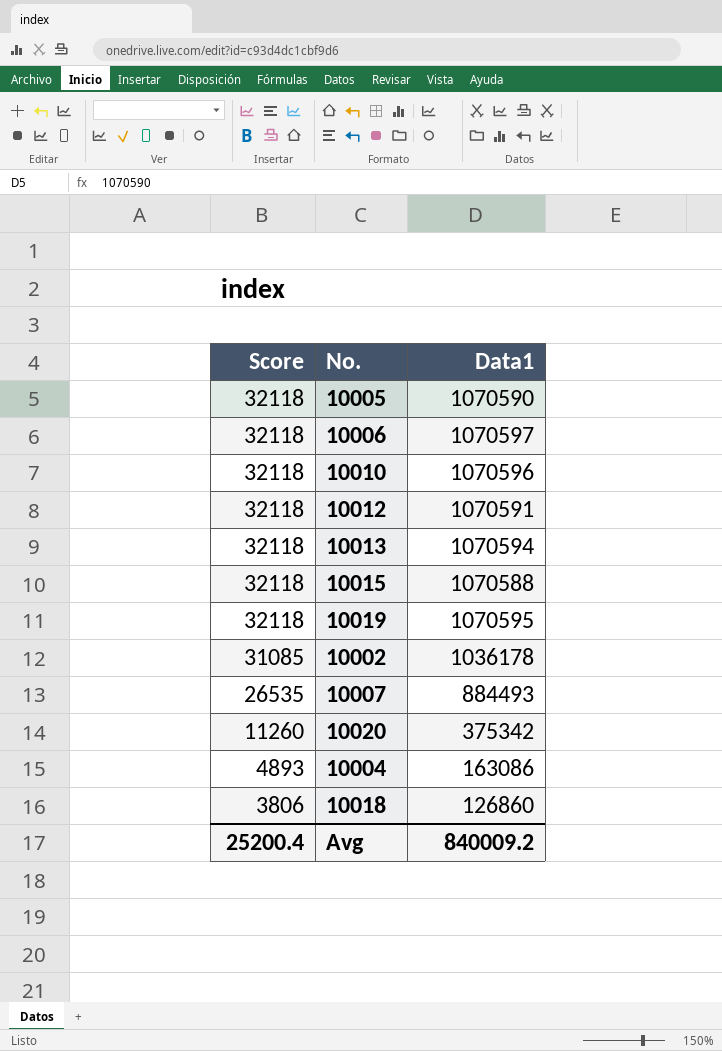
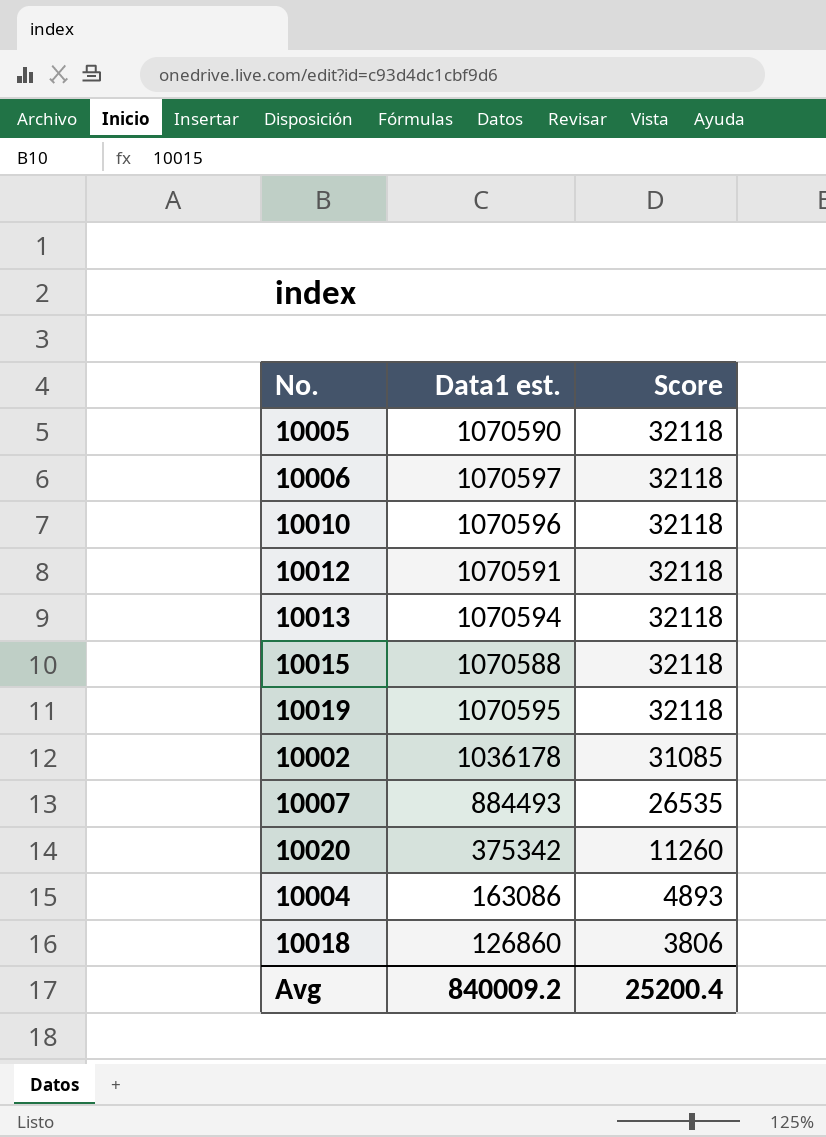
column name: Data1 -> Data1 est.
column Score | position: 1 -> 3

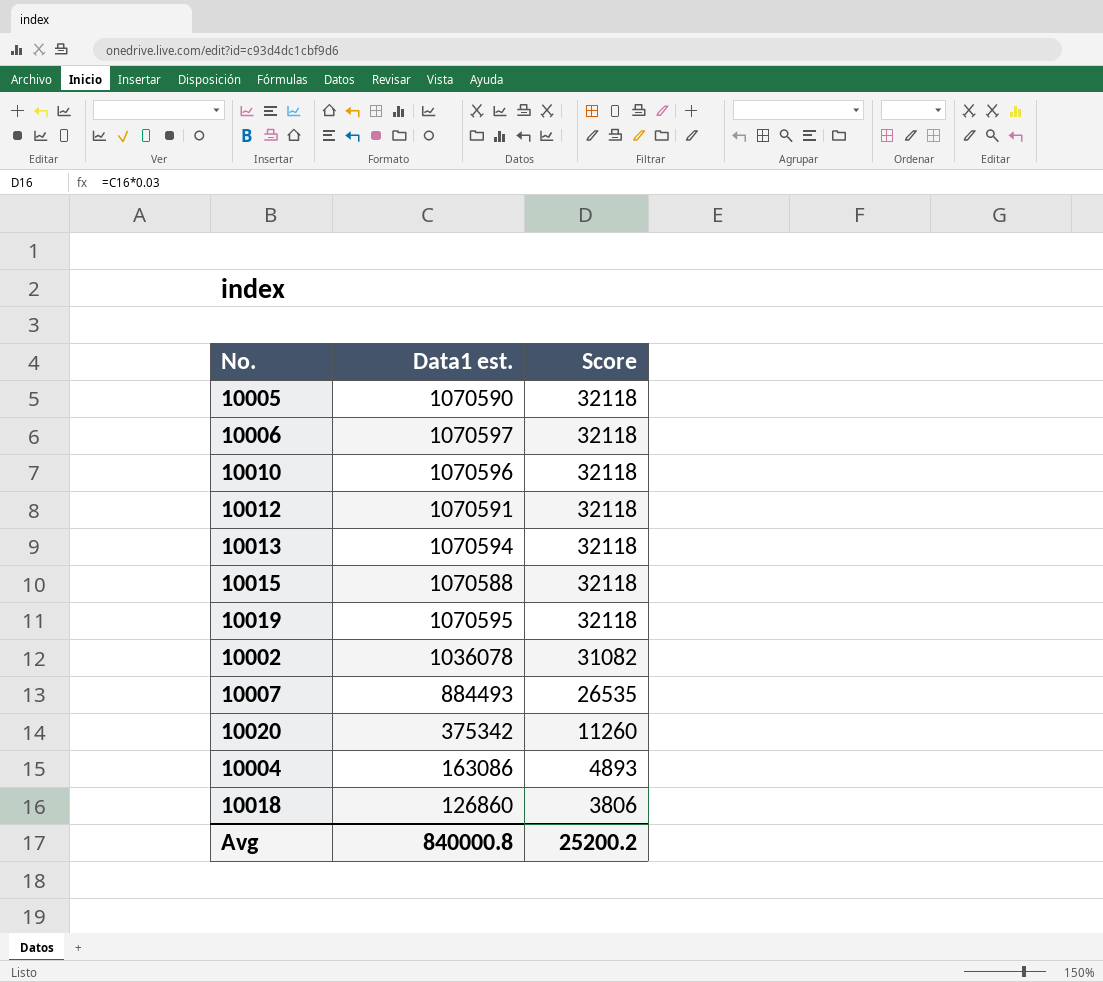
10002 | Data1 est.: 1036178 -> 1036078
10002 | Score: 31085 -> 31082
Avg | Data1 est.: 840009.2 -> 840000.8
Avg | Score: 25200.4 -> 25200.2

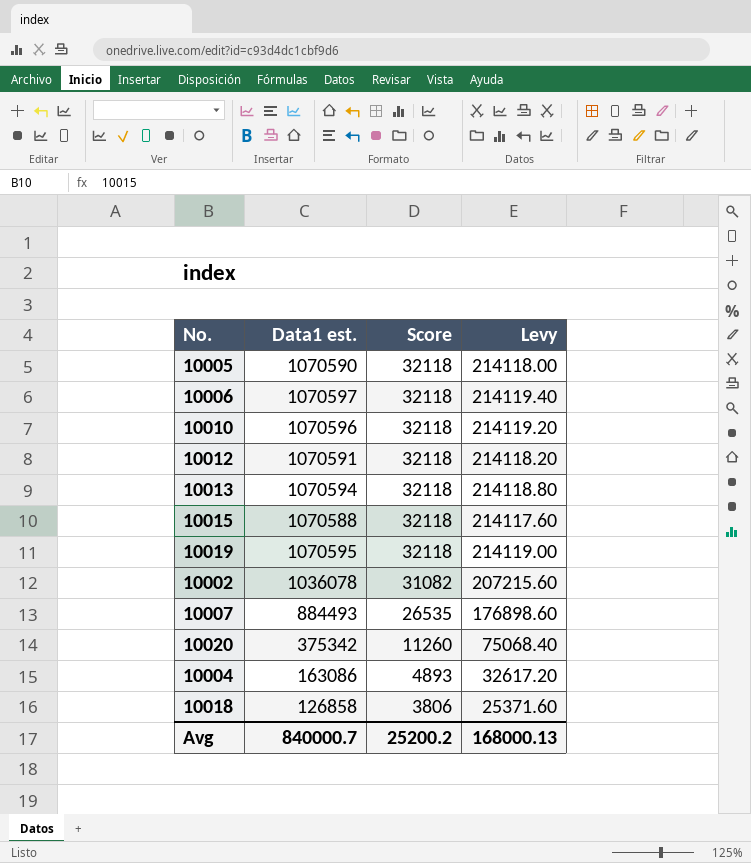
column Levy | formula: none -> [Data1 est.] * 0.2
10018 | Data1 est.: 126860 -> 126858
Avg | Data1 est.: 840000.8 -> 840000.7

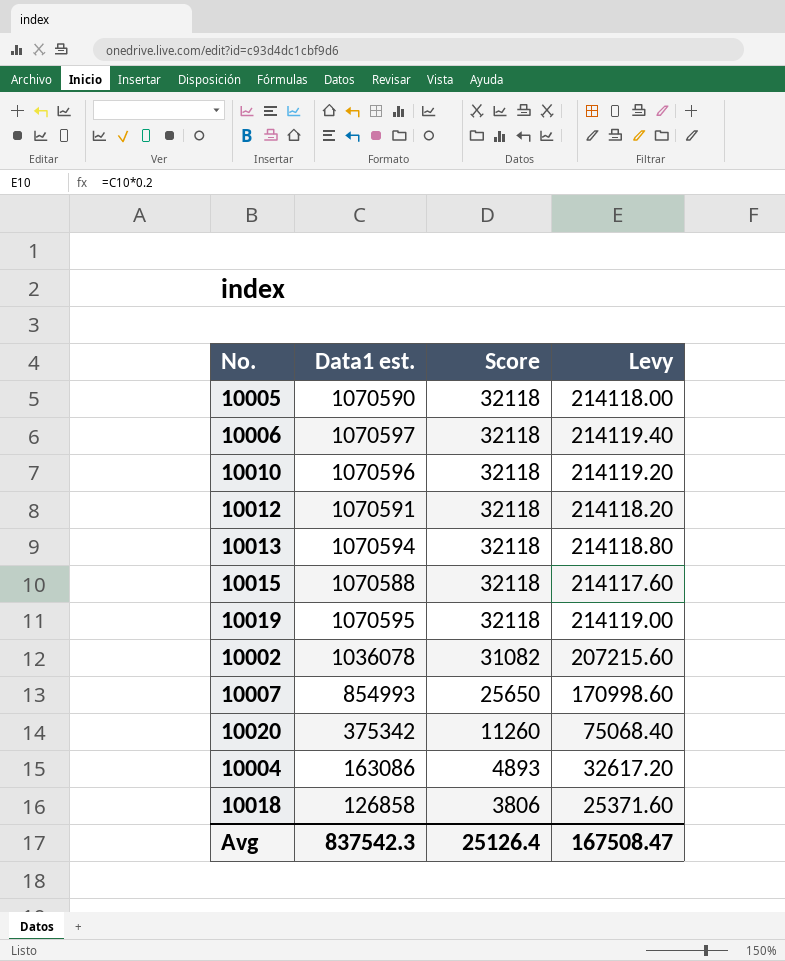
10007 | Data1 est.: 884493 -> 854993
10007 | Score: 26535 -> 25650
10007 | Levy: 176898.60 -> 170998.60
Avg | Data1 est.: 840000.7 -> 837542.3
Avg | Score: 25200.2 -> 25126.4
Avg | Levy: 168000.13 -> 167508.47

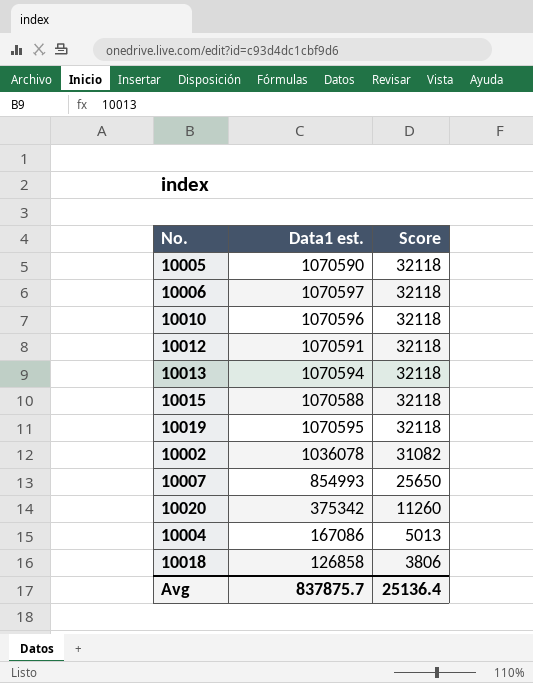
column Levy | formula: [Data1 est.] * 0.2 -> none
10004 | Data1 est.: 163086 -> 167086
10004 | Score: 4893 -> 5013
Avg | Data1 est.: 837542.3 -> 837875.7
Avg | Score: 25126.4 -> 25136.4

